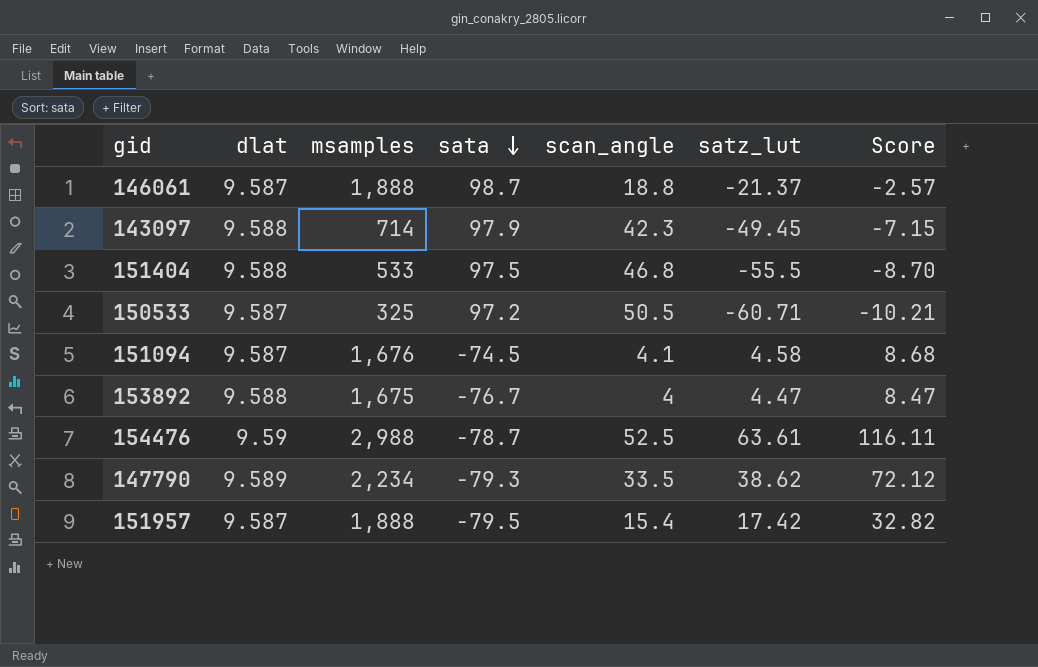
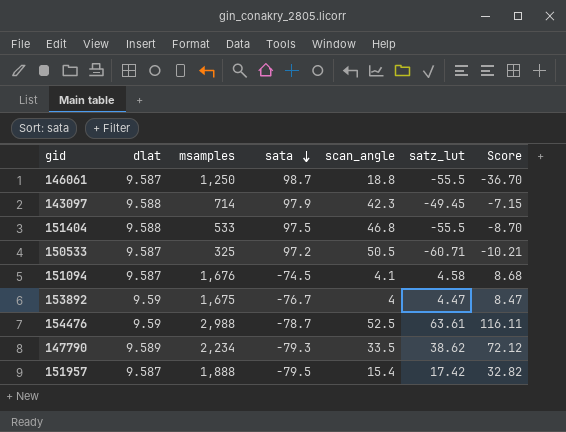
146061 | msamples: 1,888 -> 1,250
146061 | satz_lut: -21.37 -> -55.5
146061 | Score: -2.57 -> -36.70
153892 | dlat: 9.588 -> 9.59

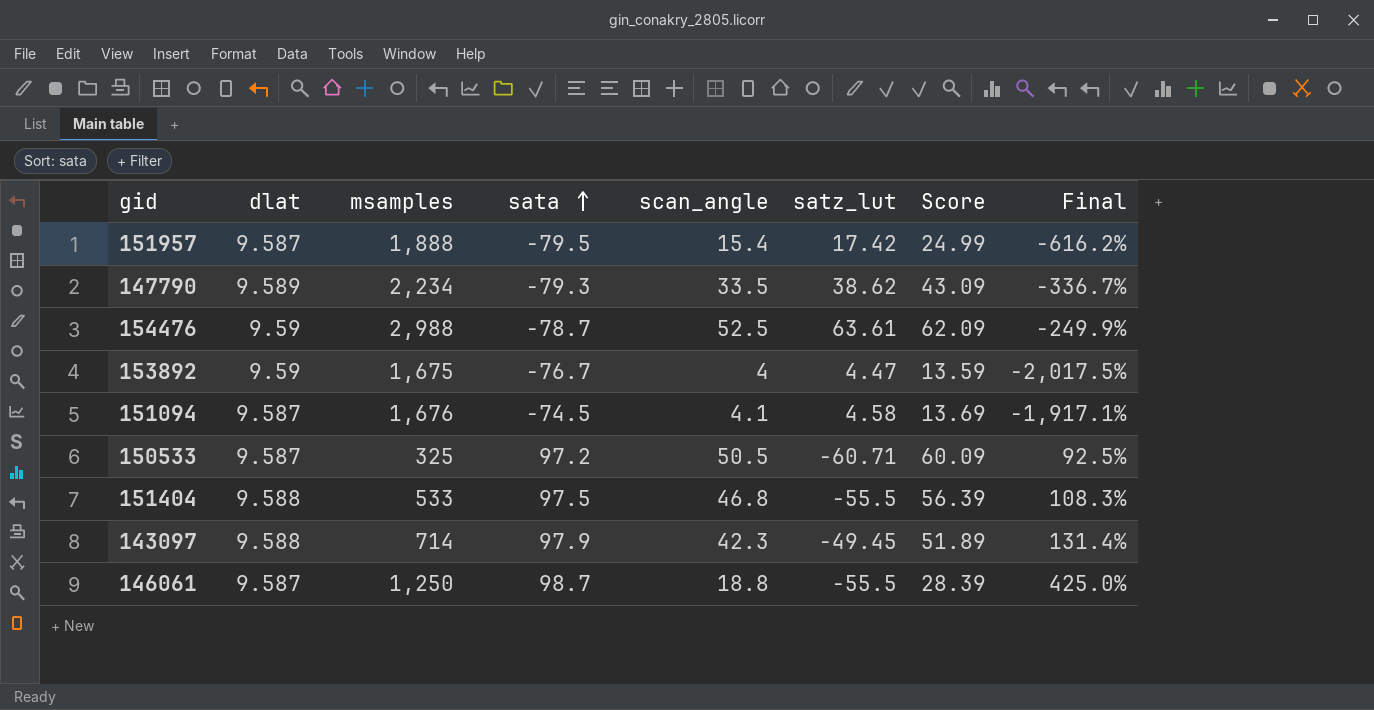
row order: sata descending -> sata ascending
column Score | formula: [scan_angle] + [satz_lut] -> [dlat] + [scan_angle]
column Final | formula: none -> ([sata] - [scan_angle]) / [scan_angle]

